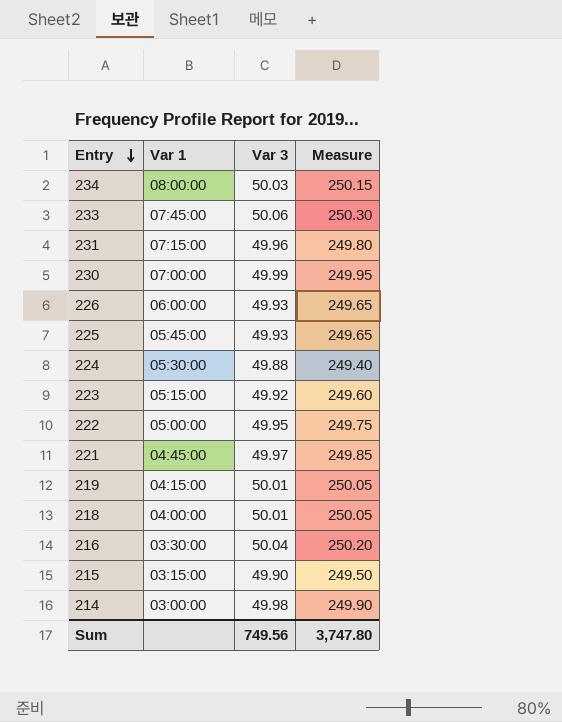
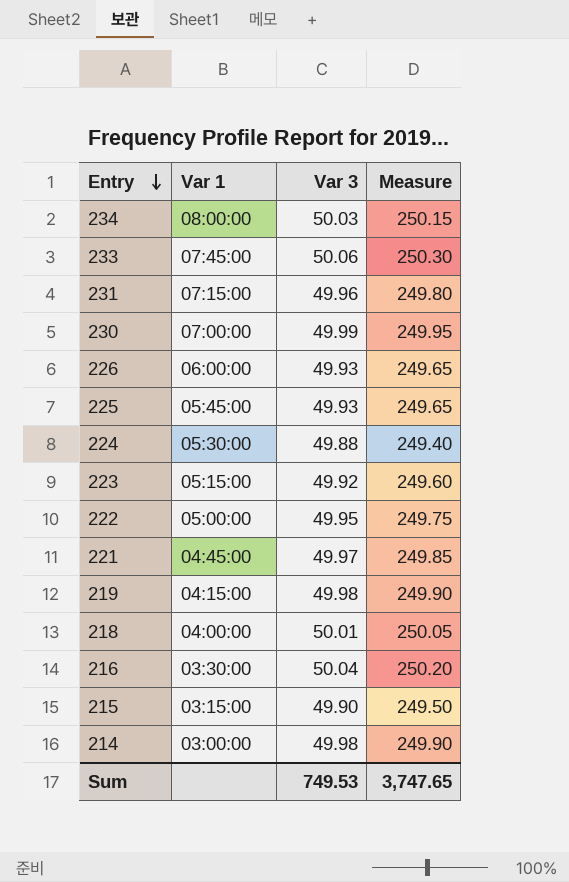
219 | Var 3: 50.01 -> 49.98
219 | Measure: 250.05 -> 249.90
Sum | Var 3: 749.56 -> 749.53
Sum | Measure: 3,747.80 -> 3,747.65

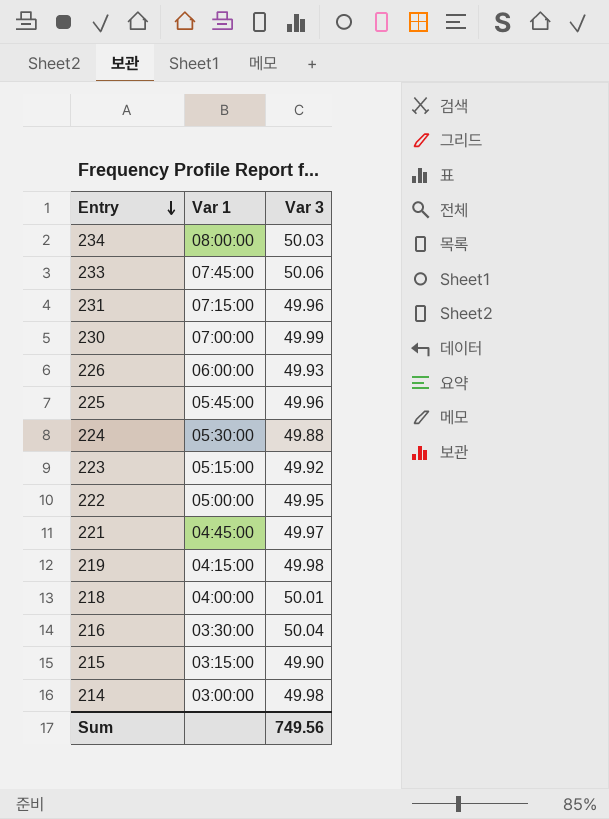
column Measure | formula: [Var 3] * 5 -> none
225 | Var 3: 49.93 -> 49.96
Sum | Var 3: 749.53 -> 749.56

